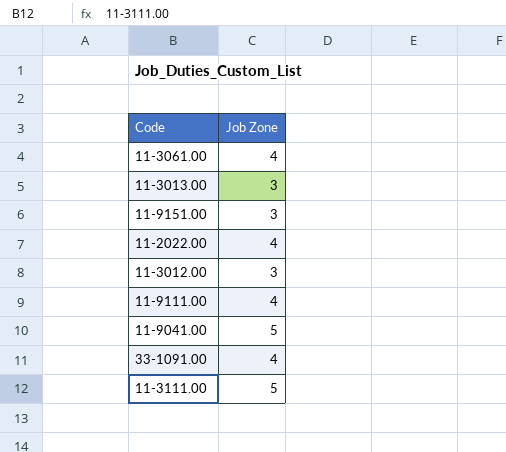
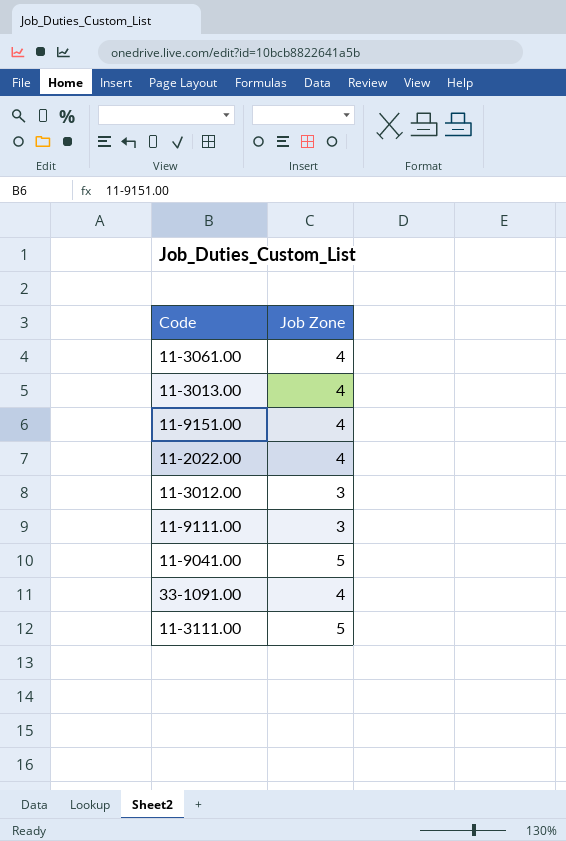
11-3013.00 | Job Zone: 3 -> 4
11-9151.00 | Job Zone: 3 -> 4
11-9111.00 | Job Zone: 4 -> 3

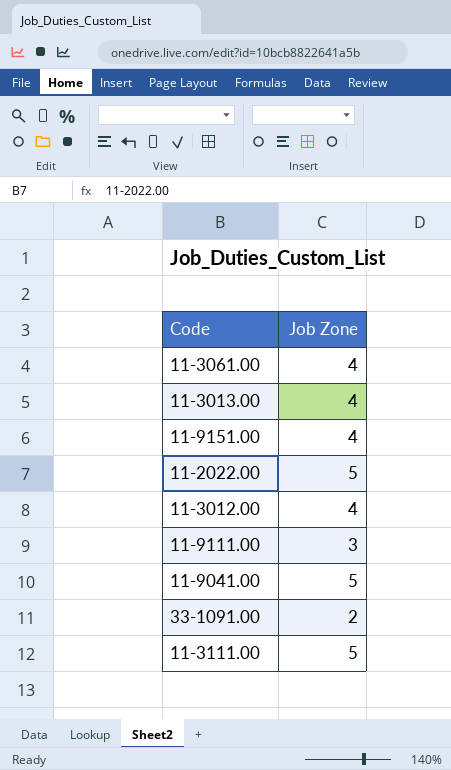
11-2022.00 | Job Zone: 4 -> 5
11-3012.00 | Job Zone: 3 -> 4
33-1091.00 | Job Zone: 4 -> 2

